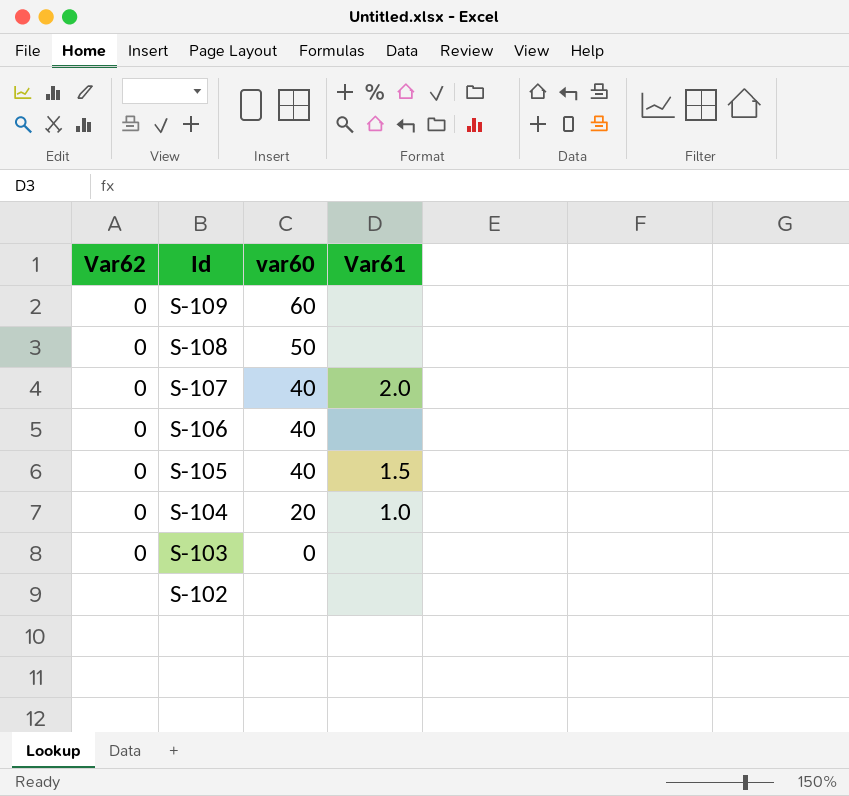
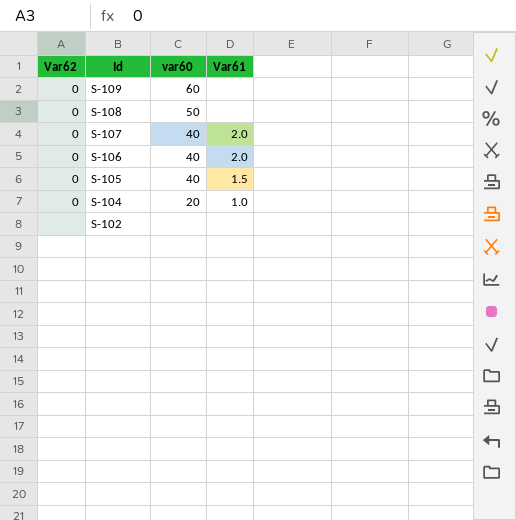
row S-103: 0 | 0 | none -> none
S-106 | Var61: none -> 2.0

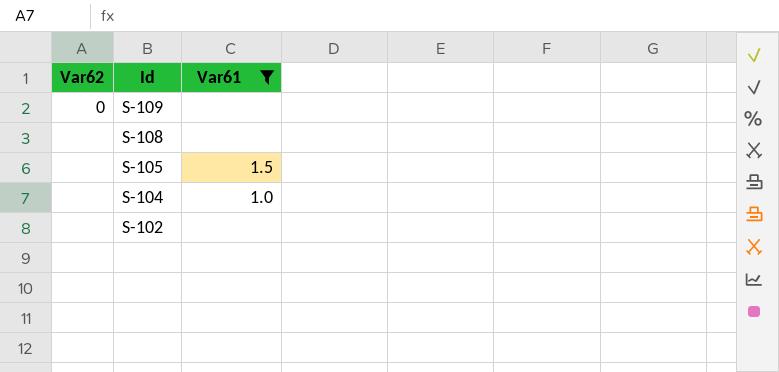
filter: none -> Var61 != 2.0
column var60 | position: 3 -> none
S-108 | Var62: 0 -> none
S-105 | Var62: 0 -> none
S-104 | Var62: 0 -> none

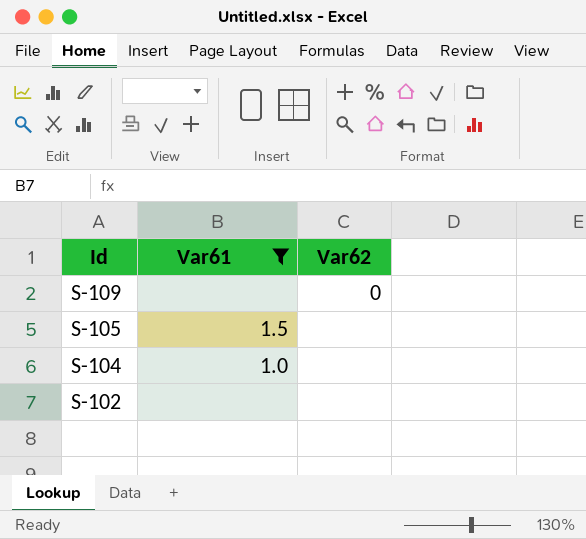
column Var62 | position: 1 -> 3
row S-108: none | none -> none

